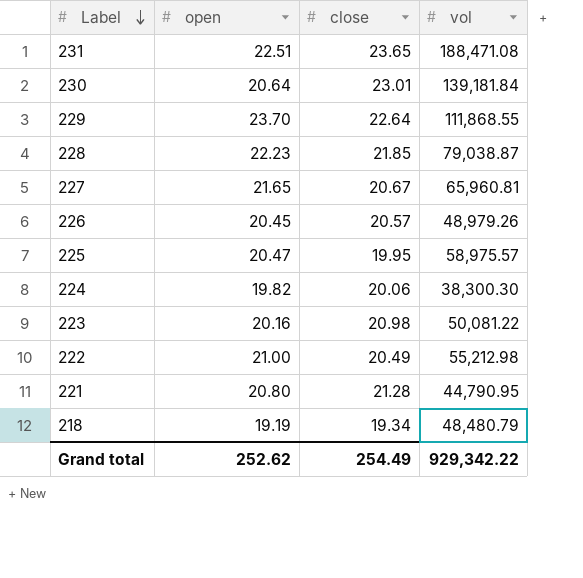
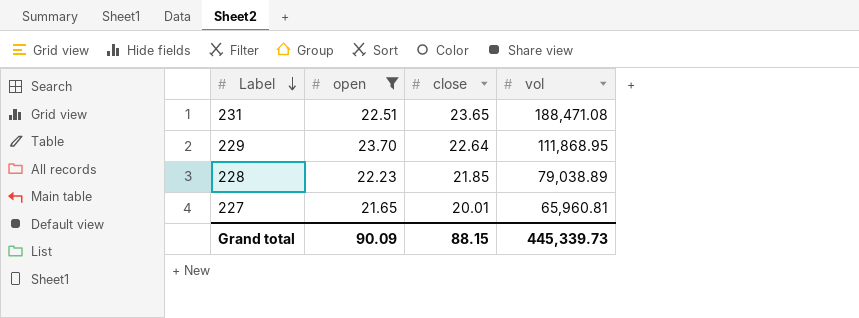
filter: none -> open >= 21.65
229 | vol: 111,868.55 -> 111,868.95
228 | vol: 79,038.87 -> 79,038.89
227 | close: 20.67 -> 20.01
Grand total | open: 252.62 -> 90.09
Grand total | close: 254.49 -> 88.15
Grand total | vol: 929,342.22 -> 445,339.73

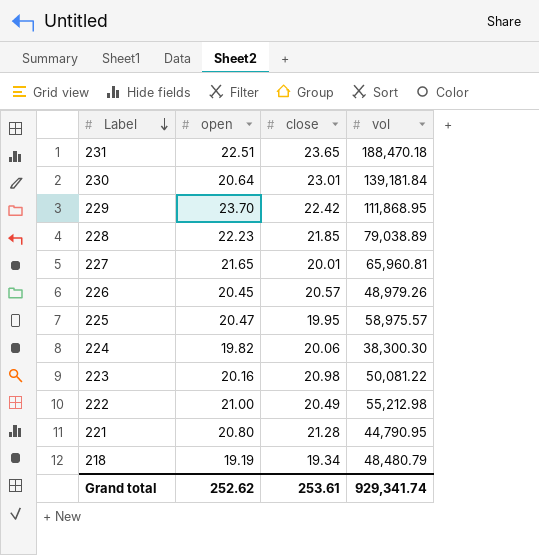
filter: open >= 21.65 -> none
231 | vol: 188,471.08 -> 188,470.18
229 | close: 22.64 -> 22.42
Grand total | open: 90.09 -> 252.62
Grand total | close: 88.15 -> 253.61
Grand total | vol: 445,339.73 -> 929,341.74

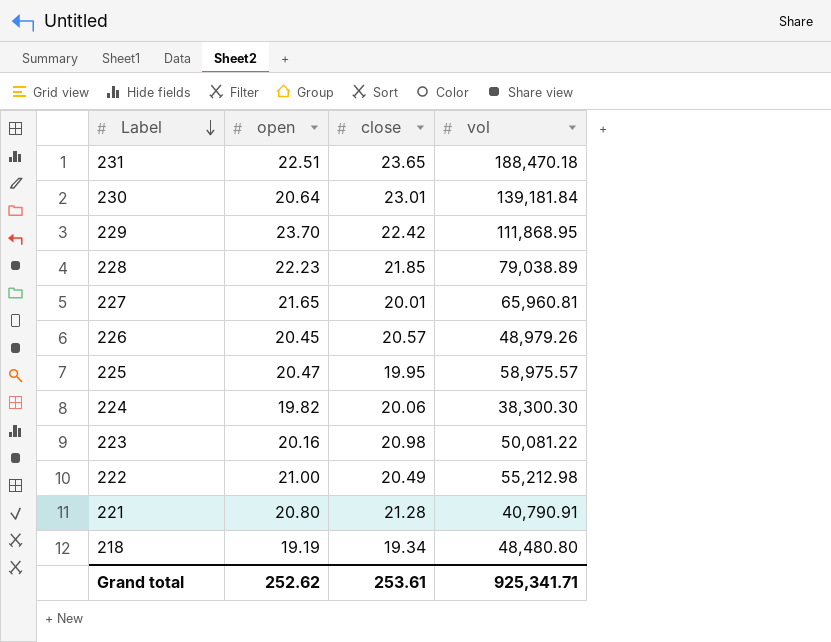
221 | vol: 44,790.95 -> 40,790.91
218 | vol: 48,480.79 -> 48,480.80
Grand total | vol: 929,341.74 -> 925,341.71

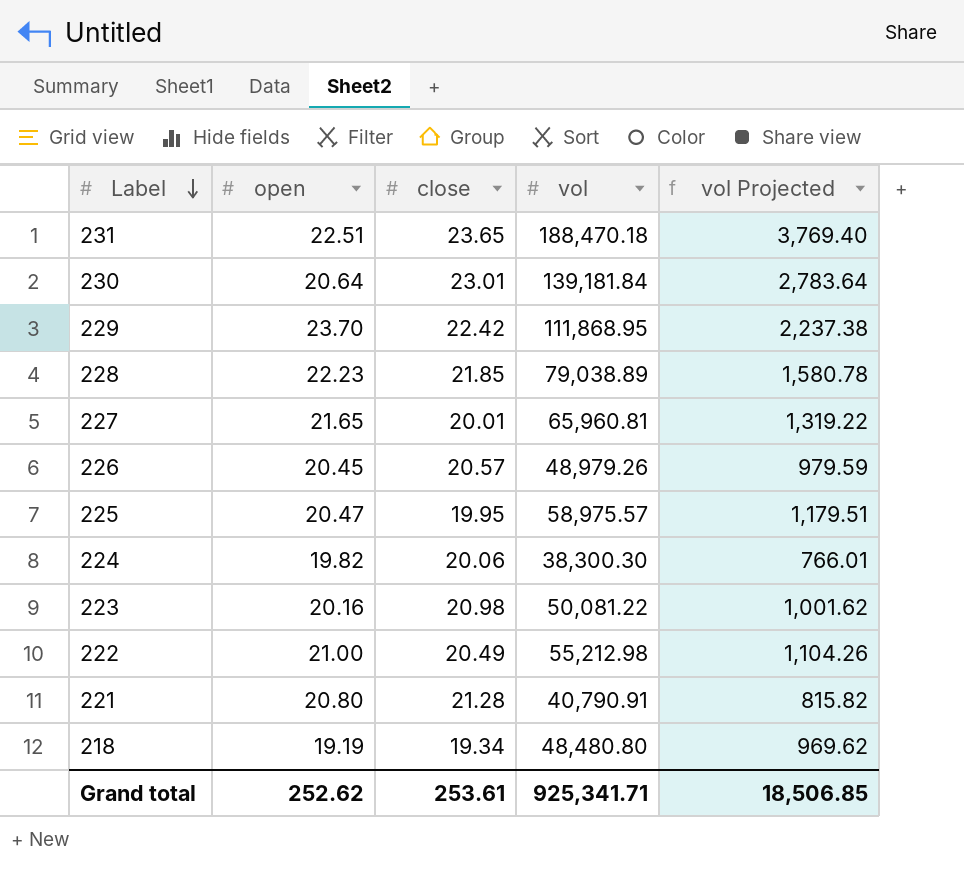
column vol Projected | formula: none -> [vol] * 0.02

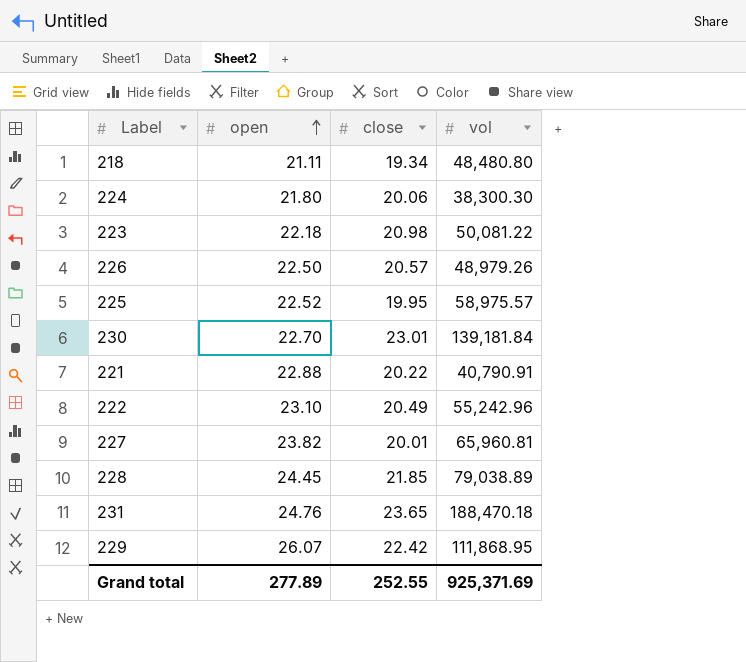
row order: Label descending -> open ascending
column vol Projected | formula: [vol] * 0.02 -> none
218 | open: 19.19 -> 21.11
224 | open: 19.82 -> 21.80
223 | open: 20.16 -> 22.18
226 | open: 20.45 -> 22.50
225 | open: 20.47 -> 22.52
230 | open: 20.64 -> 22.70
221 | open: 20.80 -> 22.88
221 | close: 21.28 -> 20.22
222 | open: 21.00 -> 23.10
222 | vol: 55,212.98 -> 55,242.96
227 | open: 21.65 -> 23.82
228 | open: 22.23 -> 24.45
231 | open: 22.51 -> 24.76
229 | open: 23.70 -> 26.07
Grand total | open: 252.62 -> 277.89
Grand total | close: 253.61 -> 252.55
Grand total | vol: 925,341.71 -> 925,371.69

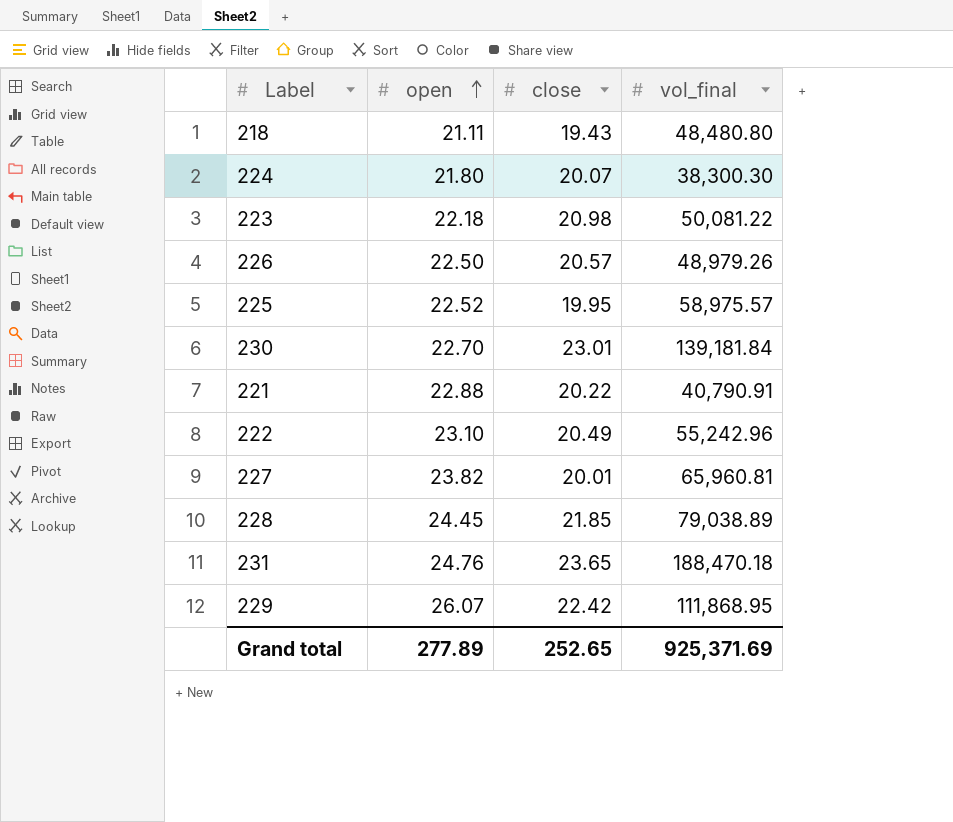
column name: vol -> vol_final
218 | close: 19.34 -> 19.43
224 | close: 20.06 -> 20.07
Grand total | close: 252.55 -> 252.65

